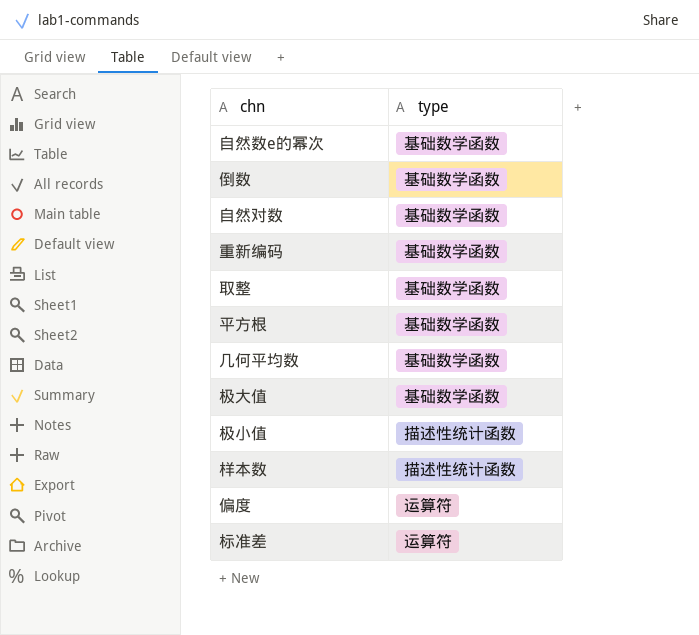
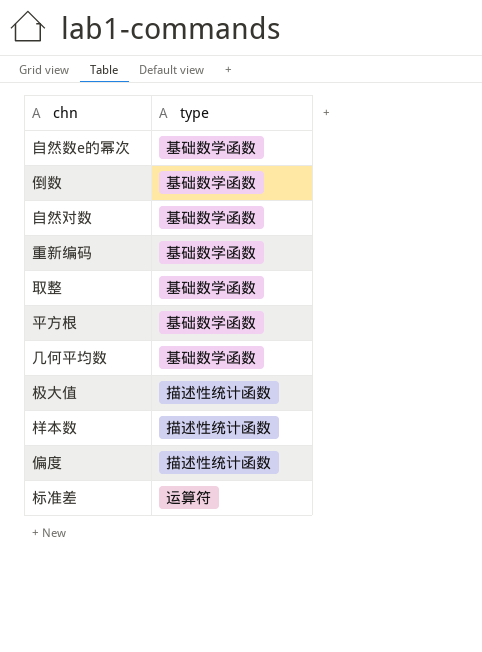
row 极小值: 描述性统计函数 -> none
极大值 | type: 基础数学函数 -> 描述性统计函数
偏度 | type: 运算符 -> 描述性统计函数

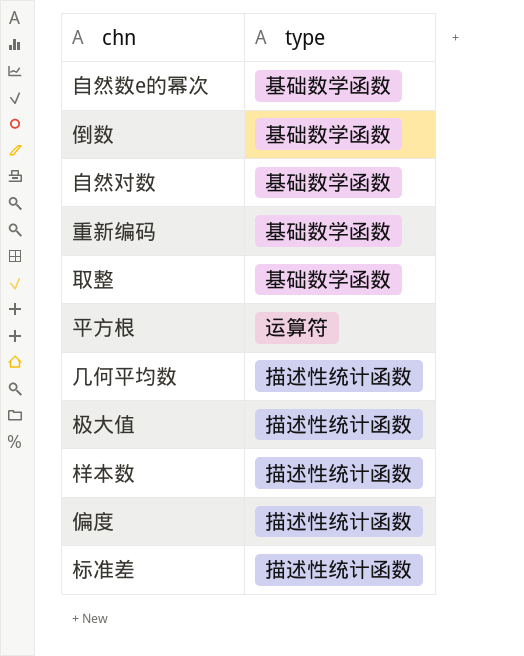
平方根 | type: 基础数学函数 -> 运算符
几何平均数 | type: 基础数学函数 -> 描述性统计函数
标准差 | type: 运算符 -> 描述性统计函数

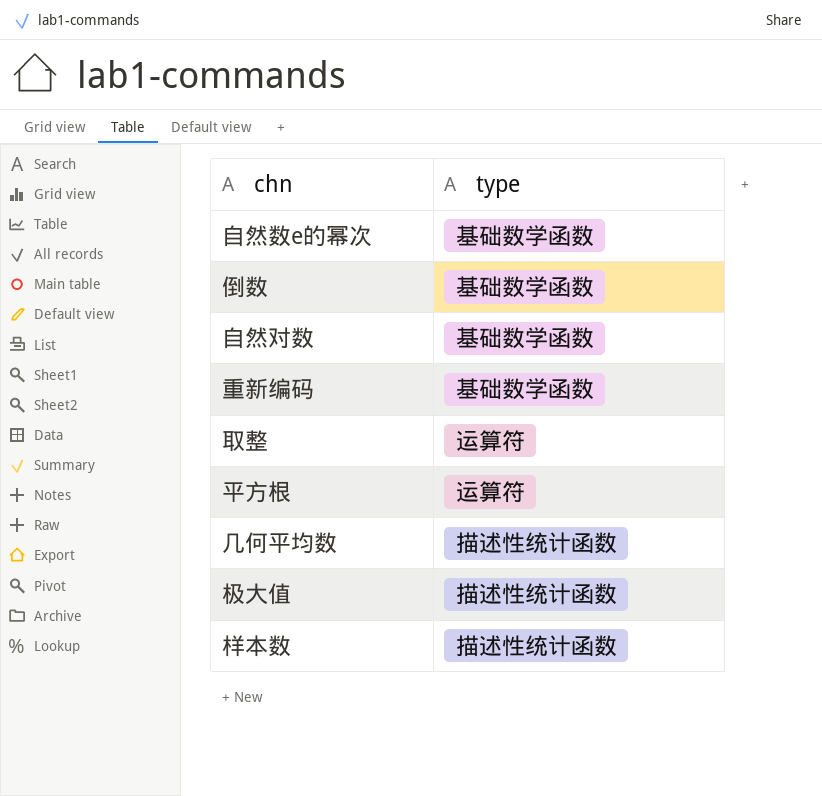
row 偏度: 描述性统计函数 -> none
row 标准差: 描述性统计函数 -> none
取整 | type: 基础数学函数 -> 运算符

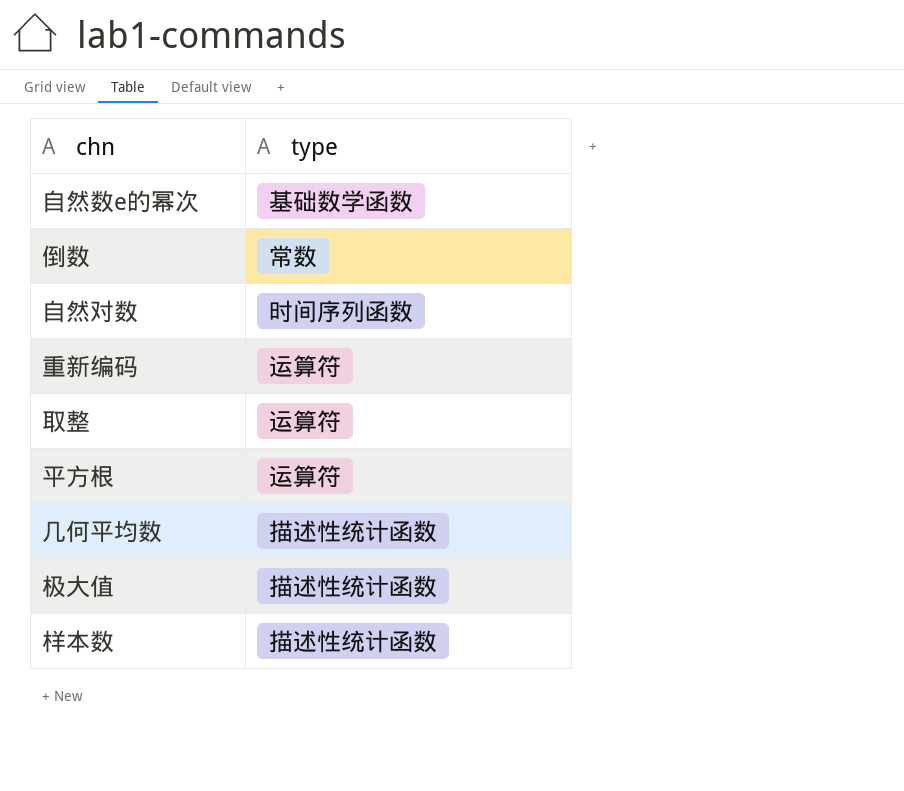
倒数 | type: 基础数学函数 -> 常数
自然对数 | type: 基础数学函数 -> 时间序列函数
重新编码 | type: 基础数学函数 -> 运算符

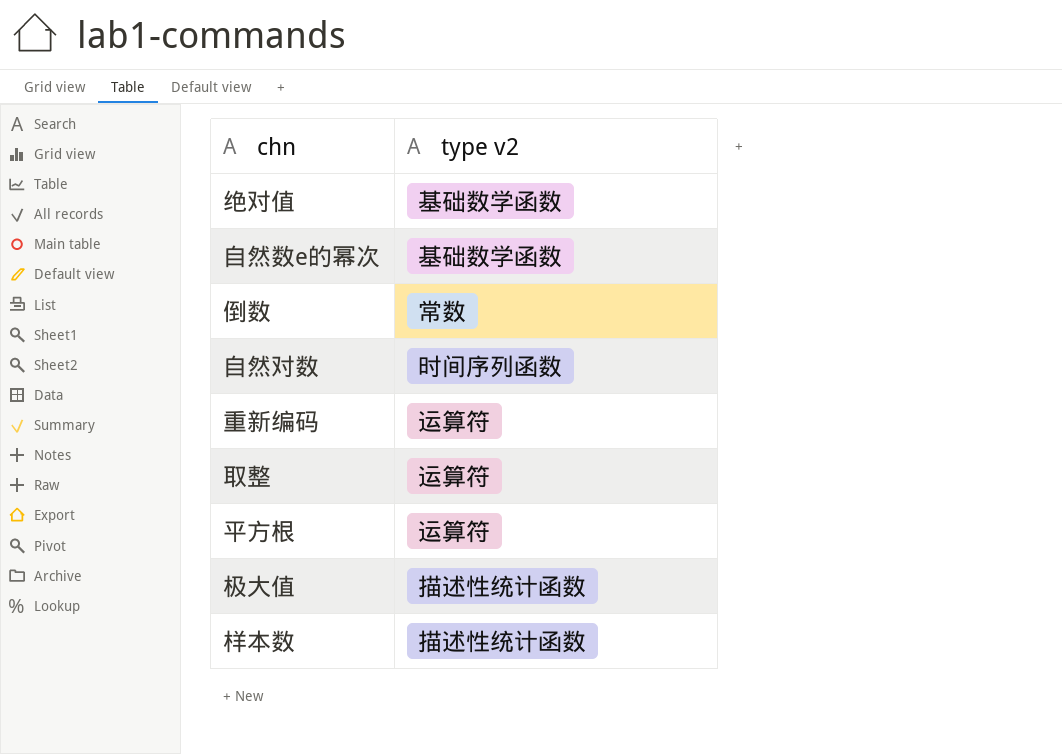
column name: type -> type v2
row 几何平均数: 描述性统计函数 -> none
row 绝对值: none -> 基础数学函数

